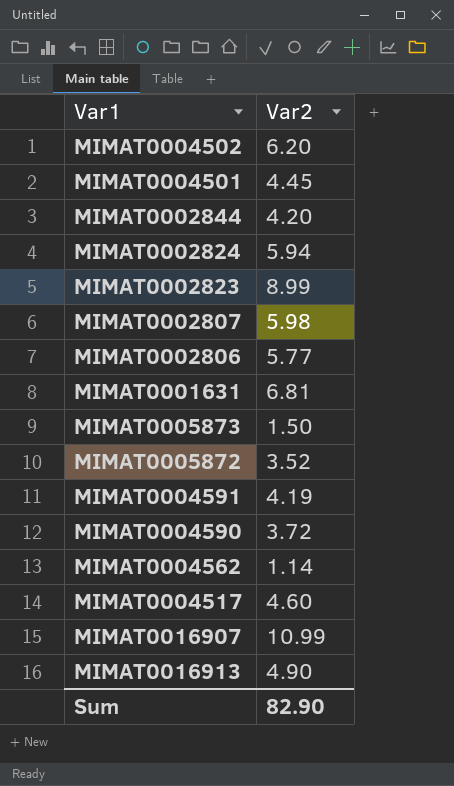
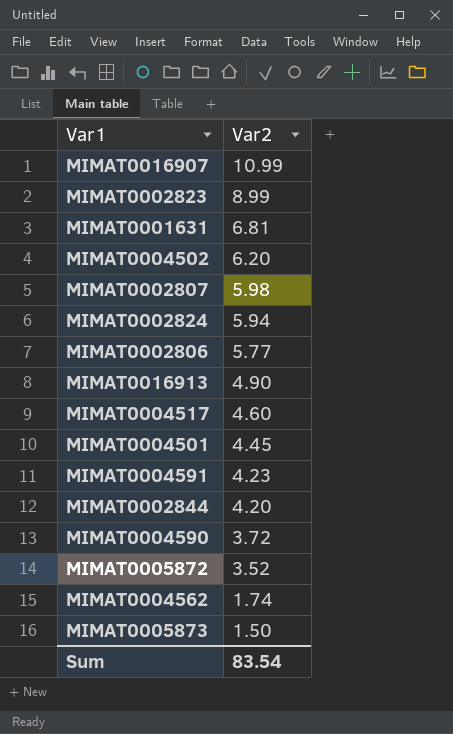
row order: none -> Var2 descending
MIMAT0004591 | Var2: 4.19 -> 4.23
MIMAT0004562 | Var2: 1.14 -> 1.74
Sum | Var2: 82.90 -> 83.54

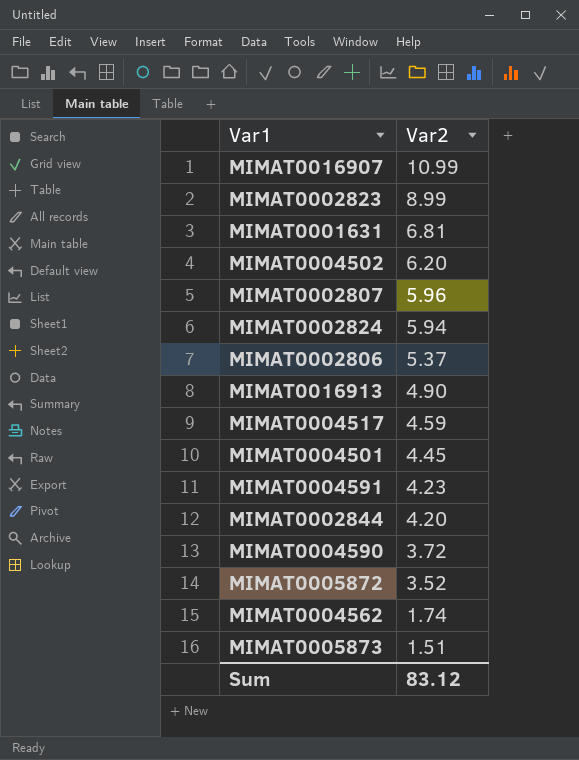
MIMAT0002807 | Var2: 5.98 -> 5.96
MIMAT0002806 | Var2: 5.77 -> 5.37
MIMAT0004517 | Var2: 4.60 -> 4.59
MIMAT0005873 | Var2: 1.50 -> 1.51
Sum | Var2: 83.54 -> 83.12

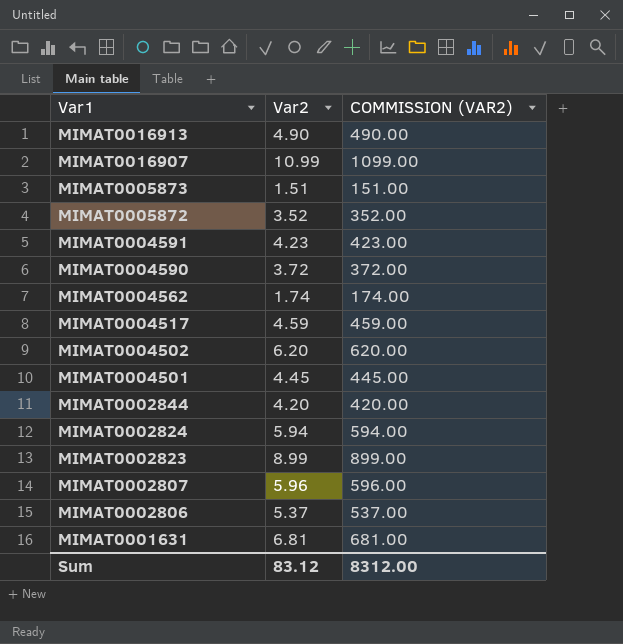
row order: Var2 descending -> Var1 descending
column COMMISSION (VAR2) | formula: none -> [Var2] * 100

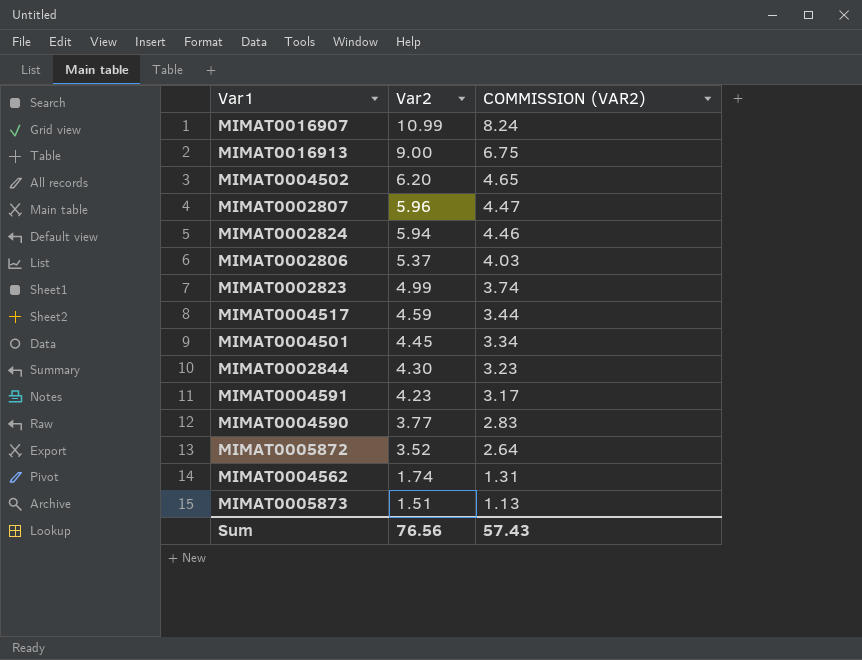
row order: Var1 descending -> Var2 descending
column COMMISSION (VAR2) | formula: [Var2] * 100 -> [Var2] * 0.75
row MIMAT0001631: 6.81 | 681.00 -> none
MIMAT0016913 | Var2: 4.90 -> 9.00
MIMAT0002823 | Var2: 8.99 -> 4.99
MIMAT0002844 | Var2: 4.20 -> 4.30
MIMAT0004590 | Var2: 3.72 -> 3.77
Sum | Var2: 83.12 -> 76.56
Sum | COMMISSION (VAR2): 8312.00 -> 57.43

